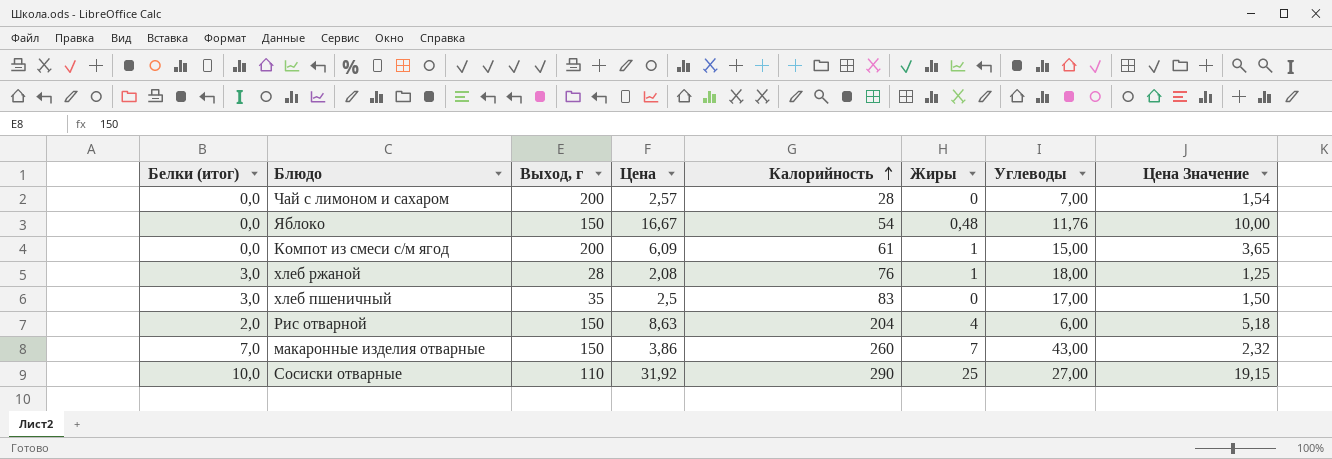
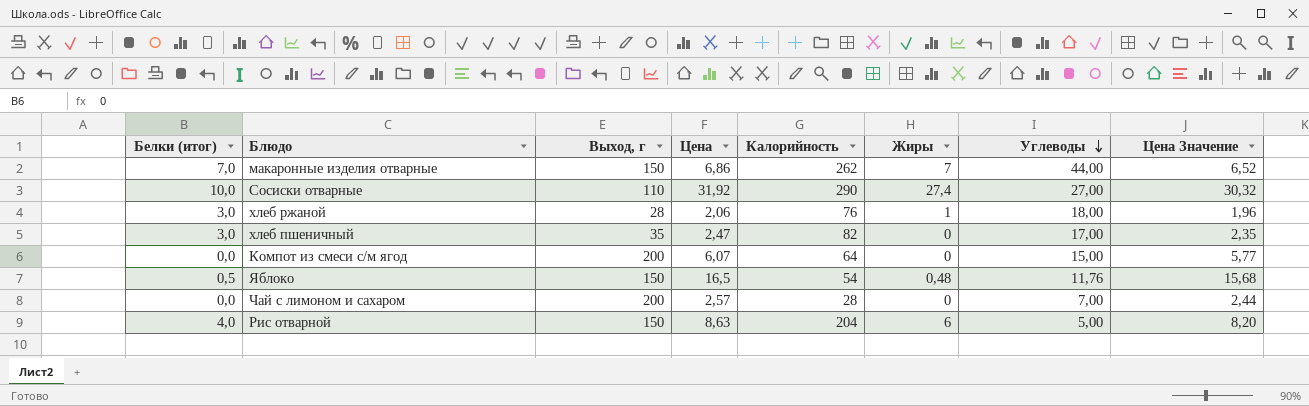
row order: Калорийность ascending -> Углеводы descending
column Цена Значение | formula: [Цена] * 0,6 -> [Цена] * 0,95
макаронные изделия отварные | Цена: 3,86 -> 6,86
макаронные изделия отварные | Калорийность: 260 -> 262
макаронные изделия отварные | Углеводы: 43,00 -> 44,00
Сосиски отварные | Жиры: 25 -> 27,4
хлеб ржаной | Цена: 2,08 -> 2,06
хлеб пшеничный | Цена: 2,5 -> 2,47
хлеб пшеничный | Калорийность: 83 -> 82
Компот из смеси с/м ягод | Цена: 6,09 -> 6,07
Компот из смеси с/м ягод | Калорийность: 61 -> 64
Компот из смеси с/м ягод | Жиры: 1 -> 0
Яблоко | Белки (итог): 0,0 -> 0,5
Яблоко | Цена: 16,67 -> 16,5
Рис отварной | Белки (итог): 2,0 -> 4,0
Рис отварной | Жиры: 4 -> 6
Рис отварной | Углеводы: 6,00 -> 5,00

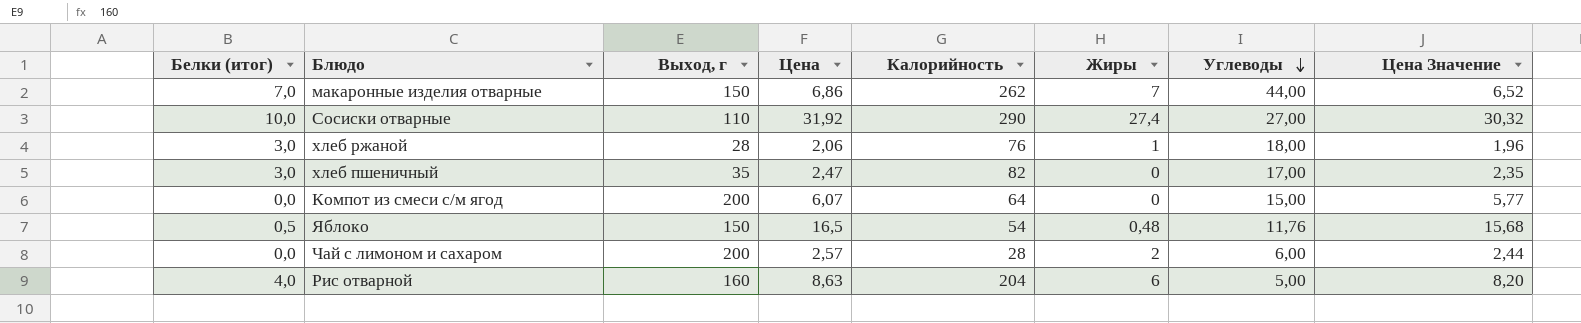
Чай с лимоном и сахаром | Жиры: 0 -> 2
Чай с лимоном и сахаром | Углеводы: 7,00 -> 6,00
Рис отварной | Выход, г: 150 -> 160

